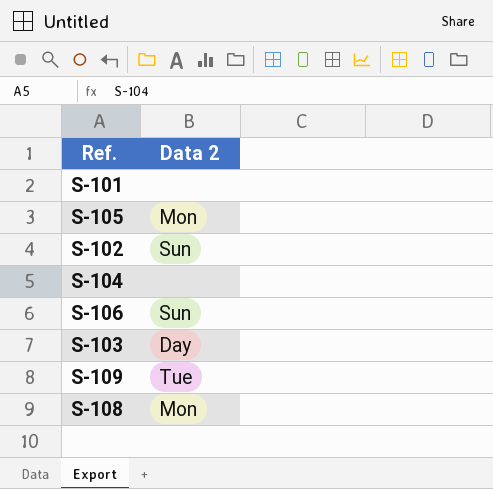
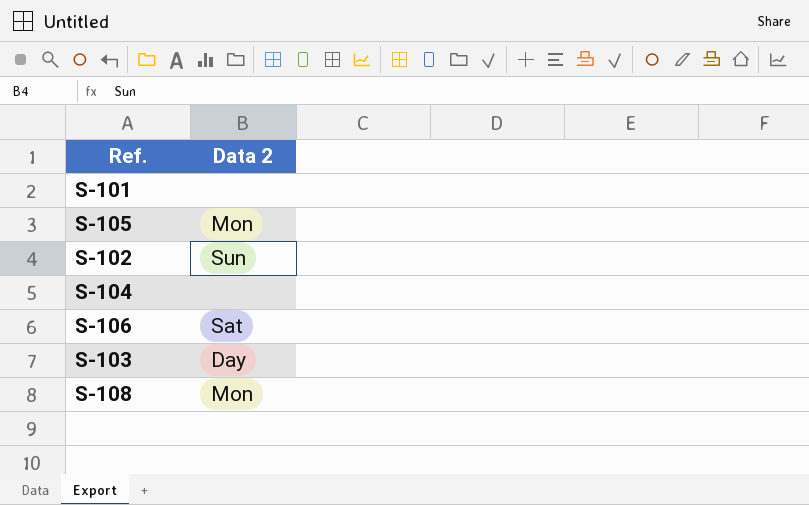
row S-109: Tue -> none
S-106 | Data 2: Sun -> Sat

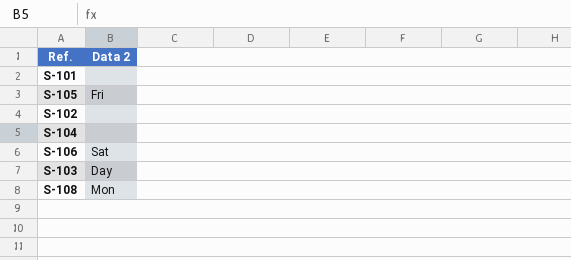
S-105 | Data 2: Mon -> Fri
S-102 | Data 2: Sun -> none

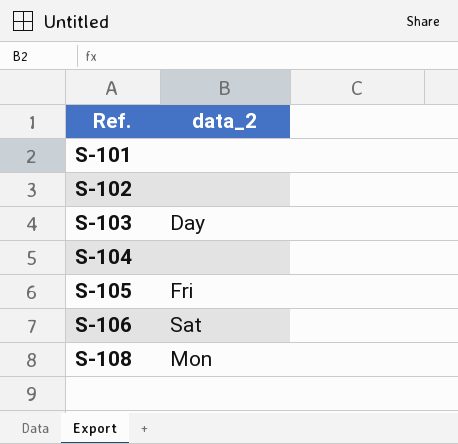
row order: none -> Ref. ascending
column name: Data 2 -> data_2

